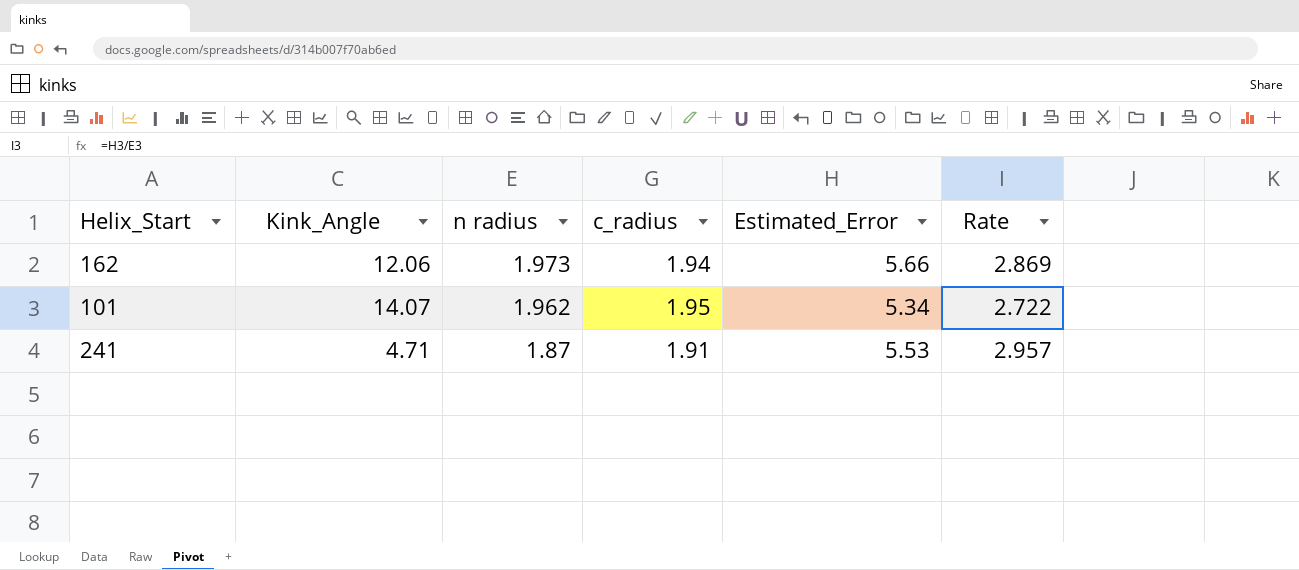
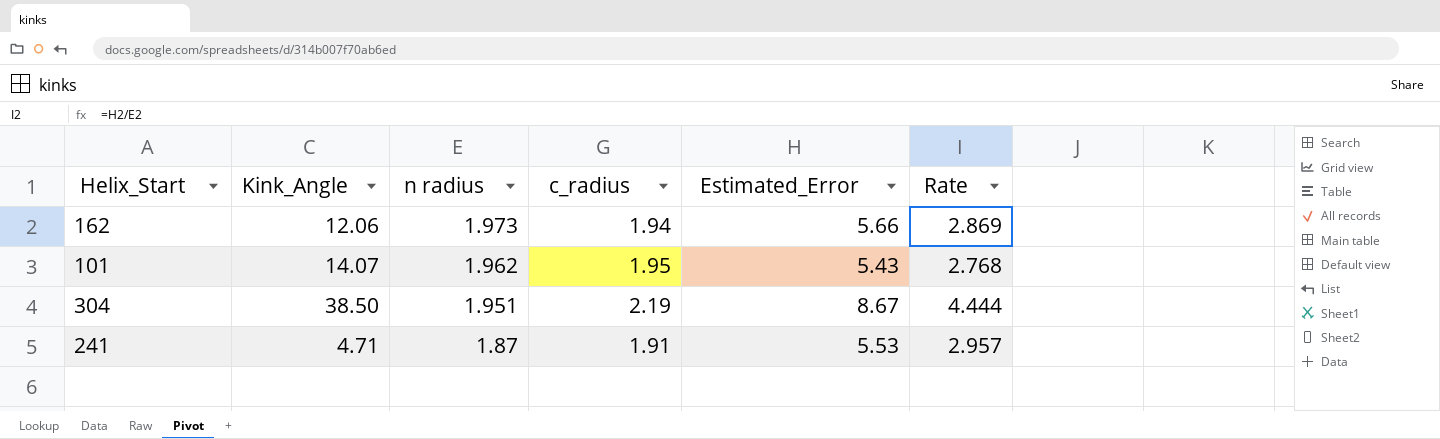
101 | Estimated_Error: 5.34 -> 5.43
101 | Rate: 2.722 -> 2.768
row 304: none -> 38.50 | 1.951 | 2.19 | 8.67 | 4.444

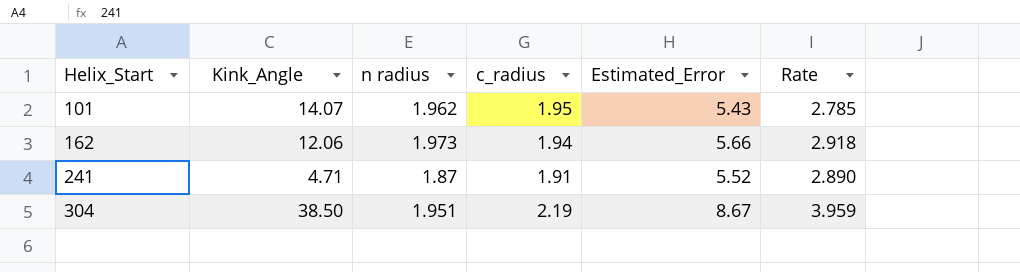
row order: n radius descending -> Helix_Start ascending
column Rate | formula: [Estimated_Error] / [n radius] -> [Estimated_Error] / [c_radius]
241 | Estimated_Error: 5.53 -> 5.52

